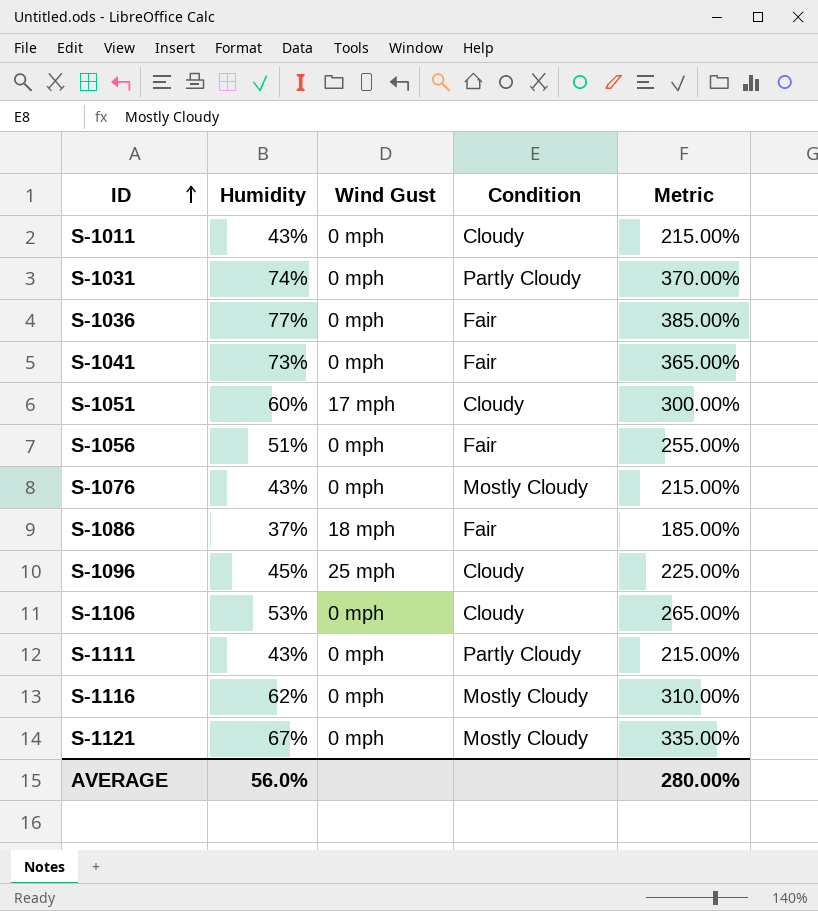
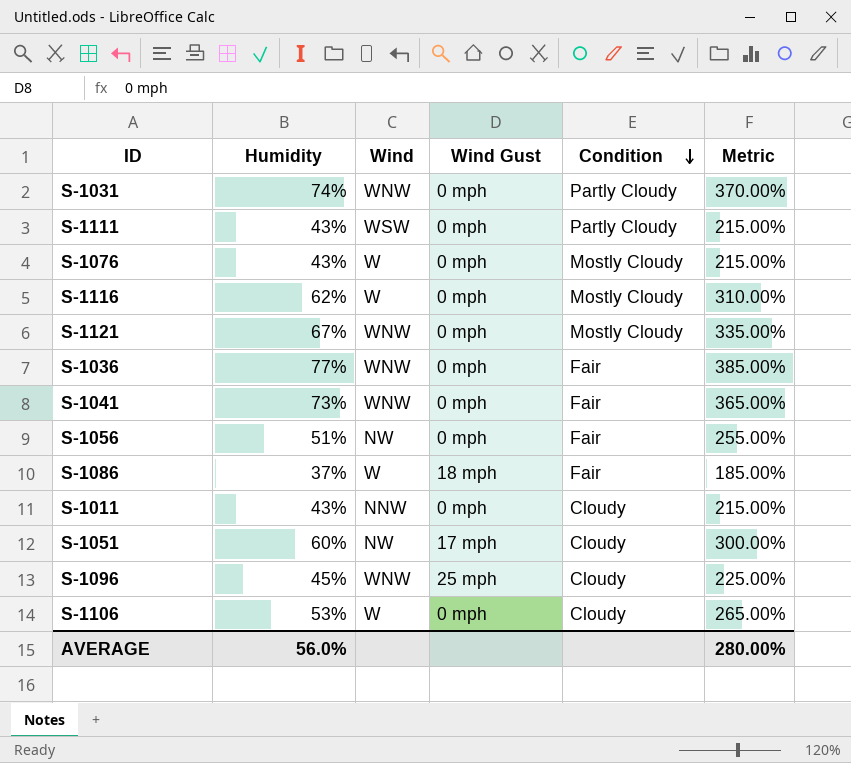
row order: ID ascending -> Condition descending
column Wind | position: none -> 3

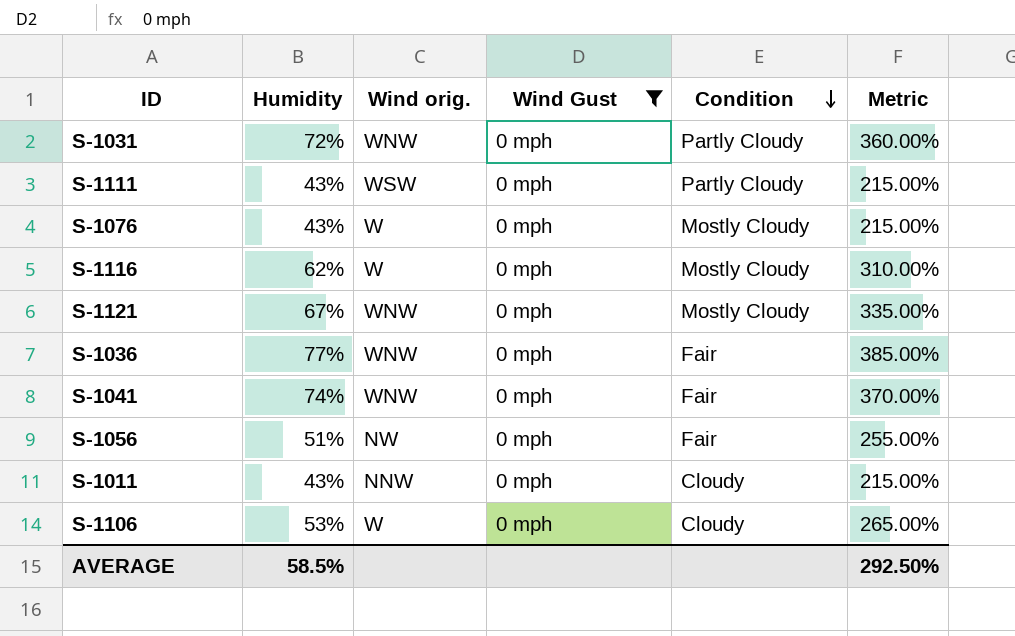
filter: none -> Wind Gust = 0 mph
column name: Wind -> Wind orig.
S-1031 | Humidity: 74% -> 72%
S-1031 | Metric: 370.00% -> 360.00%
S-1041 | Humidity: 73% -> 74%
S-1041 | Metric: 365.00% -> 370.00%
AVERAGE | Humidity: 56.0% -> 58.5%
AVERAGE | Metric: 280.00% -> 292.50%

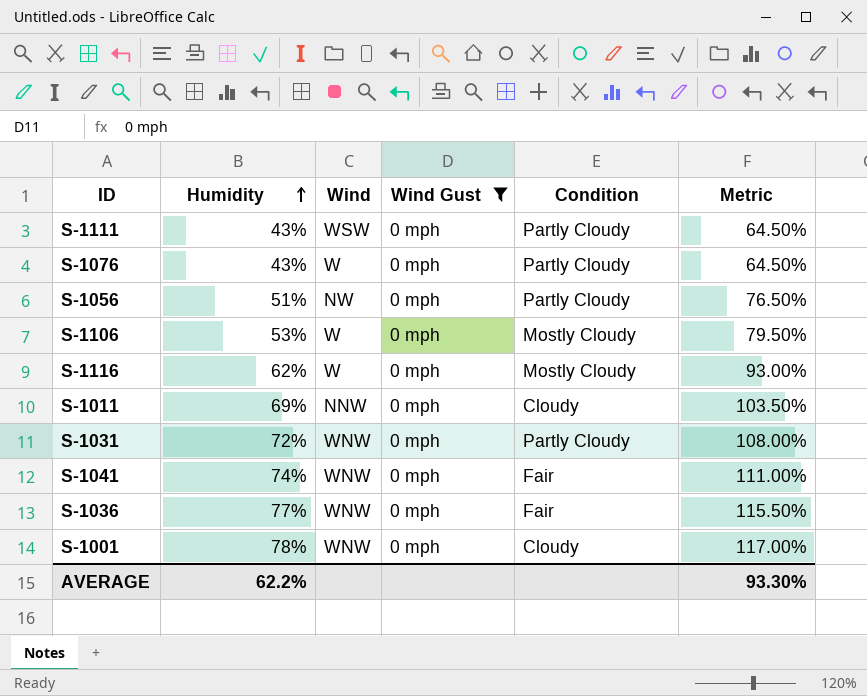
row order: Condition descending -> Humidity ascending
column name: Wind orig. -> Wind
column Metric | formula: [Humidity] * 5 -> [Humidity] * 1.5
row S-1121: 67% | WNW | 0 mph | Mostly Cloudy | 335.00% -> none
S-1076 | Condition: Mostly Cloudy -> Partly Cloudy
S-1056 | Condition: Fair -> Partly Cloudy
S-1106 | Condition: Cloudy -> Mostly Cloudy
S-1011 | Humidity: 43% -> 69%
row S-1001: none -> 78% | WNW | 0 mph | Cloudy | 117.00%
AVERAGE | Humidity: 58.5% -> 62.2%
AVERAGE | Metric: 292.50% -> 93.30%

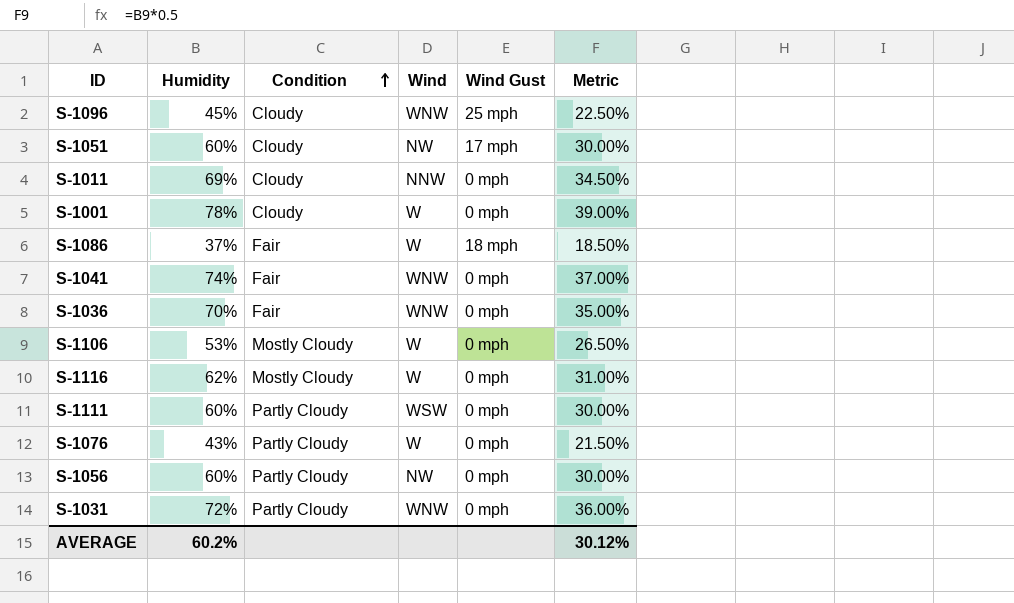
filter: Wind Gust = 0 mph -> none
row order: Humidity ascending -> Condition ascending
column Condition | position: 5 -> 3
column Metric | formula: [Humidity] * 1.5 -> [Humidity] * 0.5
S-1001 | Wind: WNW -> W
S-1036 | Humidity: 77% -> 70%
S-1111 | Humidity: 43% -> 60%
S-1056 | Humidity: 51% -> 60%
AVERAGE | Humidity: 62.2% -> 60.2%
AVERAGE | Metric: 93.30% -> 30.12%

